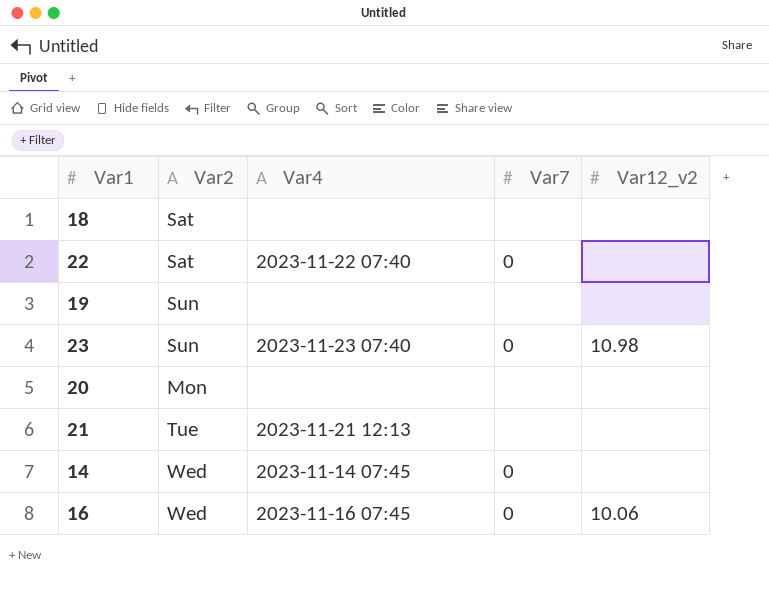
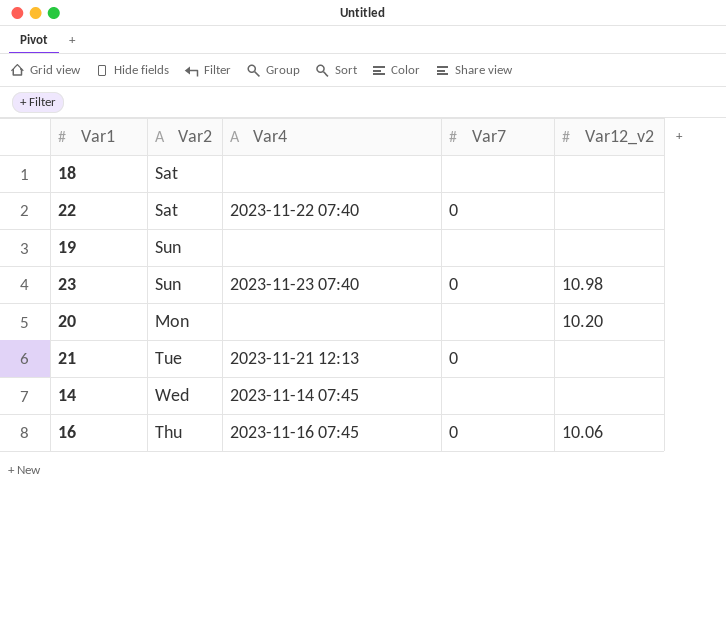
20 | Var12_v2: none -> 10.20
21 | Var7: none -> 0
14 | Var7: 0 -> none
16 | Var2: Wed -> Thu

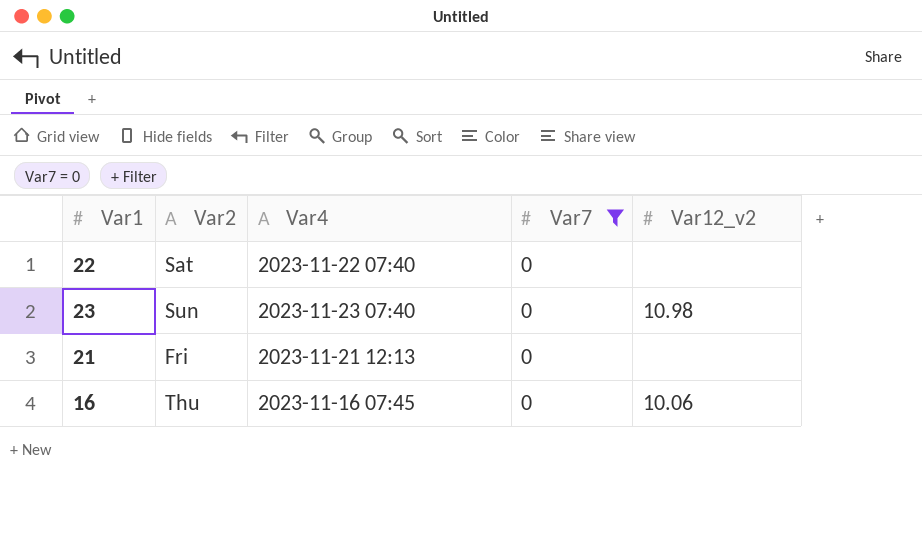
filter: none -> Var7 = 0
21 | Var2: Tue -> Fri

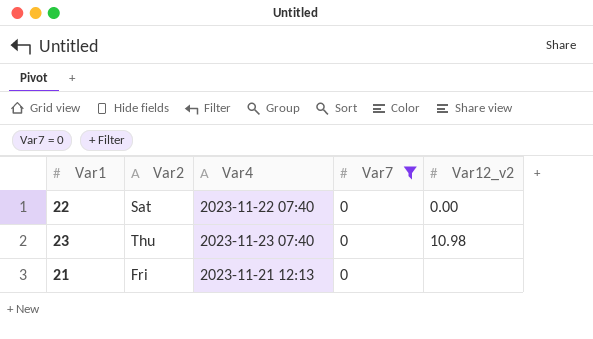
row 16: Thu | 2023-11-16 07:45 | 0 | 10.06 -> none
22 | Var12_v2: none -> 0.00
23 | Var2: Sun -> Thu

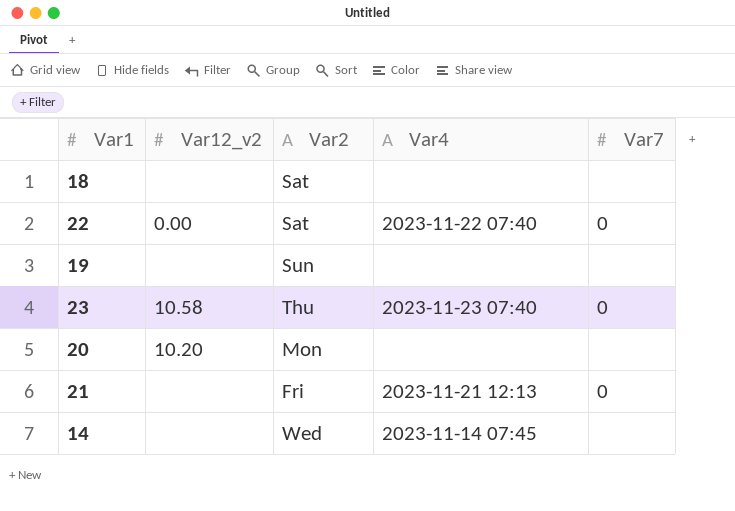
filter: Var7 = 0 -> none
column Var12_v2 | position: 5 -> 2
23 | Var12_v2: 10.98 -> 10.58

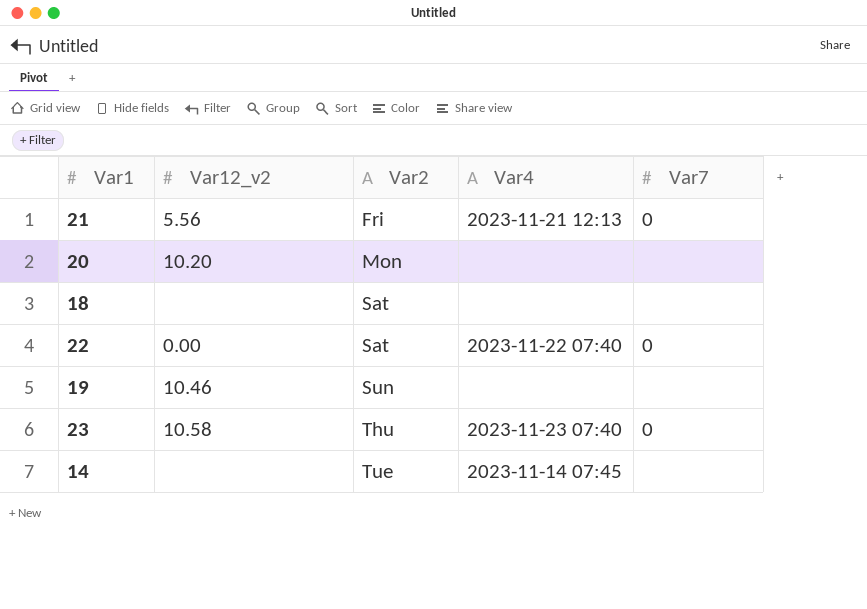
row order: none -> Var2 ascending
21 | Var12_v2: none -> 5.56
19 | Var12_v2: none -> 10.46
14 | Var2: Wed -> Tue

